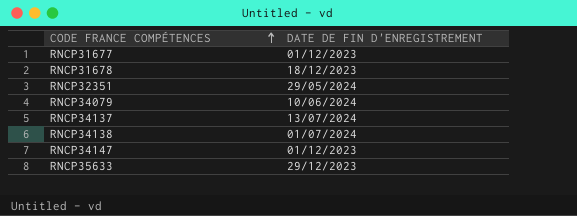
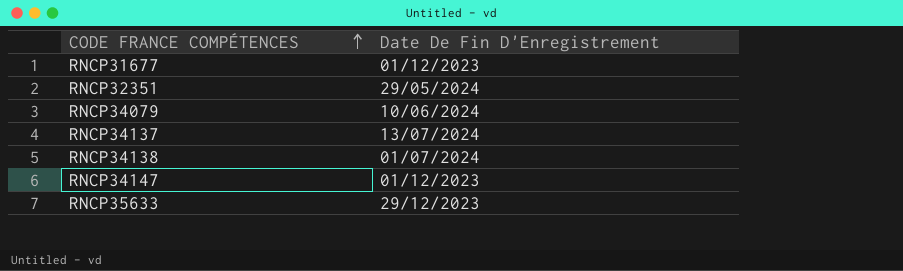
column name: DATE DE FIN D'ENREGISTREMENT -> Date De Fin D'Enregistrement
row RNCP31678: 18/12/2023 -> none

